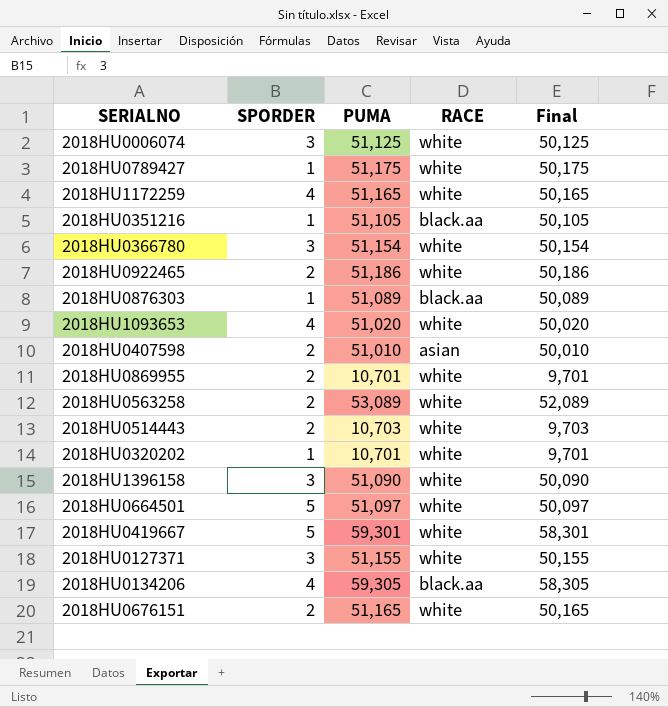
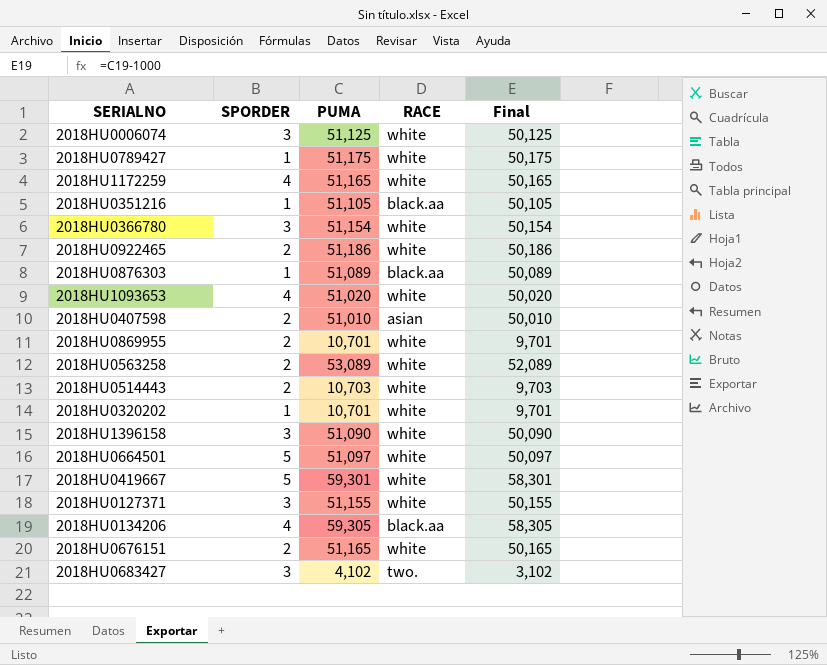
row 2018HU0683427: none -> 3 | 4,102 | two. | 3,102

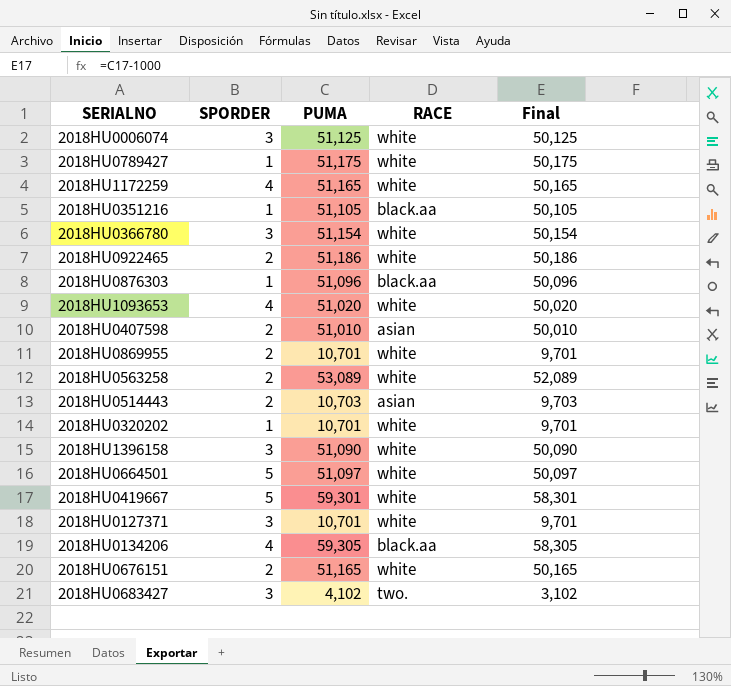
2018HU0876303 | PUMA: 51,089 -> 51,096
2018HU0876303 | Final: 50,089 -> 50,096
2018HU0514443 | RACE: white -> asian
2018HU0127371 | PUMA: 51,155 -> 10,701
2018HU0127371 | Final: 50,155 -> 9,701

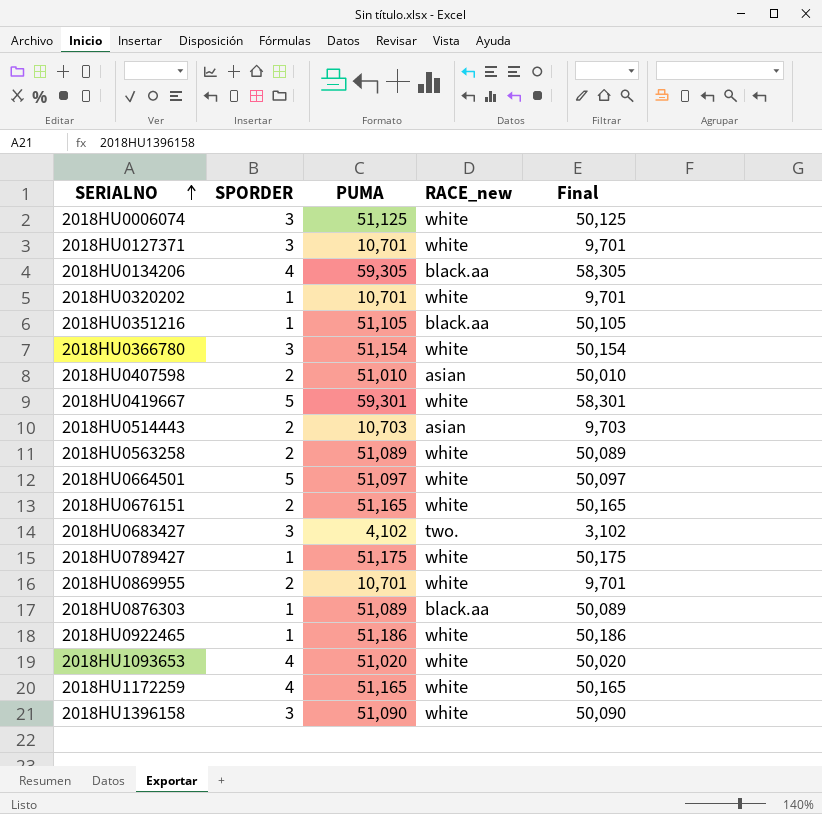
row order: none -> SERIALNO ascending
column name: RACE -> RACE_new
2018HU0563258 | PUMA: 53,089 -> 51,089
2018HU0563258 | Final: 52,089 -> 50,089
2018HU0876303 | PUMA: 51,096 -> 51,089
2018HU0876303 | Final: 50,096 -> 50,089
2018HU0922465 | SPORDER: 2 -> 1

